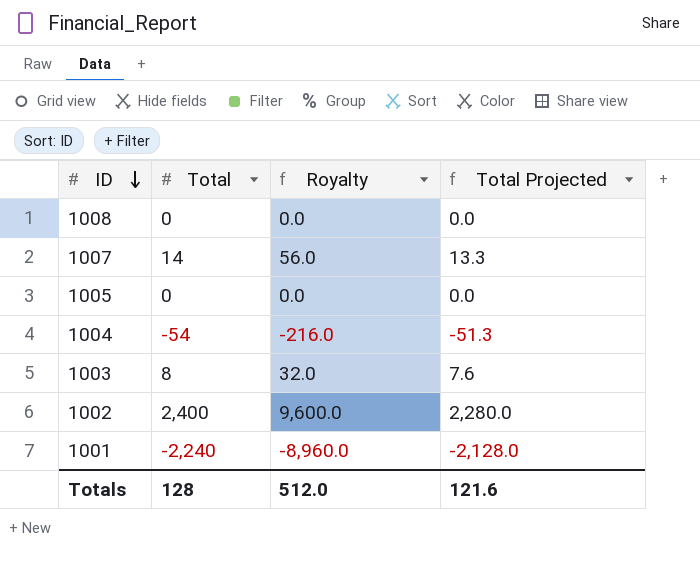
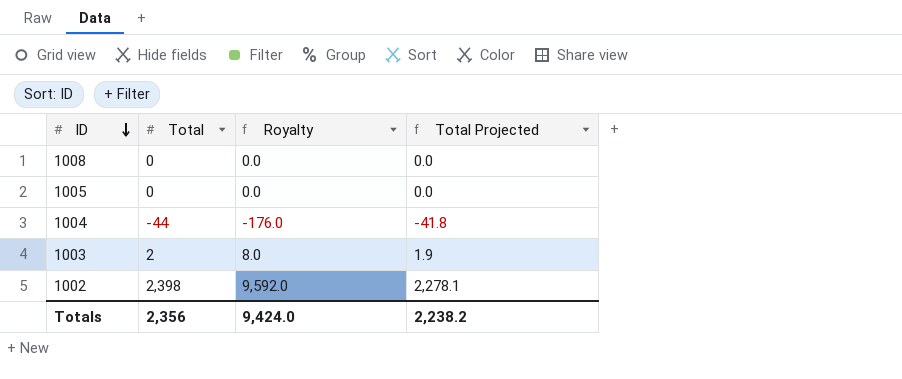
row 1007: 14 | 56.0 | 13.3 -> none
row 1001: -2,240 | -8,960.0 | -2,128.0 -> none
1004 | Total: -54 -> -44
1004 | Royalty: -216.0 -> -176.0
1004 | Total Projected: -51.3 -> -41.8
1003 | Total: 8 -> 2
1003 | Royalty: 32.0 -> 8.0
1003 | Total Projected: 7.6 -> 1.9
1002 | Total: 2,400 -> 2,398
1002 | Royalty: 9,600.0 -> 9,592.0
1002 | Total Projected: 2,280.0 -> 2,278.1
Totals | Total: 128 -> 2,356
Totals | Royalty: 512.0 -> 9,424.0
Totals | Total Projected: 121.6 -> 2,238.2

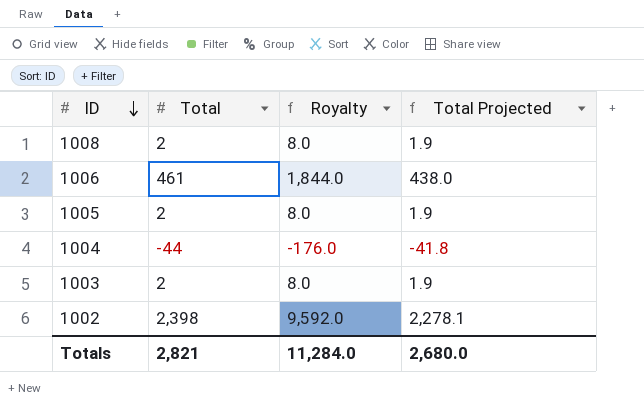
1008 | Total: 0 -> 2
1008 | Royalty: 0.0 -> 8.0
1008 | Total Projected: 0.0 -> 1.9
row 1006: none -> 461 | 1,844.0 | 438.0
1005 | Total: 0 -> 2
1005 | Royalty: 0.0 -> 8.0
1005 | Total Projected: 0.0 -> 1.9
Totals | Total: 2,356 -> 2,821
Totals | Royalty: 9,424.0 -> 11,284.0
Totals | Total Projected: 2,238.2 -> 2,680.0

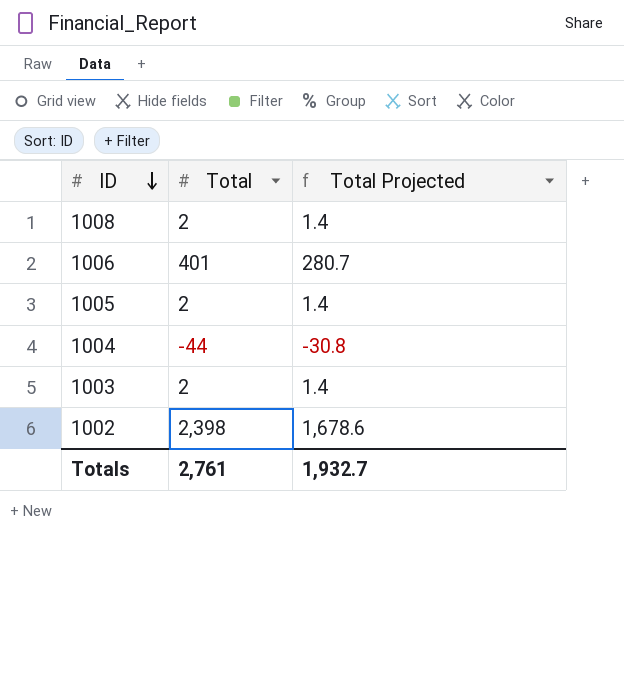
column Royalty | formula: [Total] * 4 -> none
column Total Projected | formula: [Total] * 0.95 -> [Total] * 0.7
1006 | Total: 461 -> 401
Totals | Total: 2,821 -> 2,761
Totals | Total Projected: 2,680.0 -> 1,932.7

